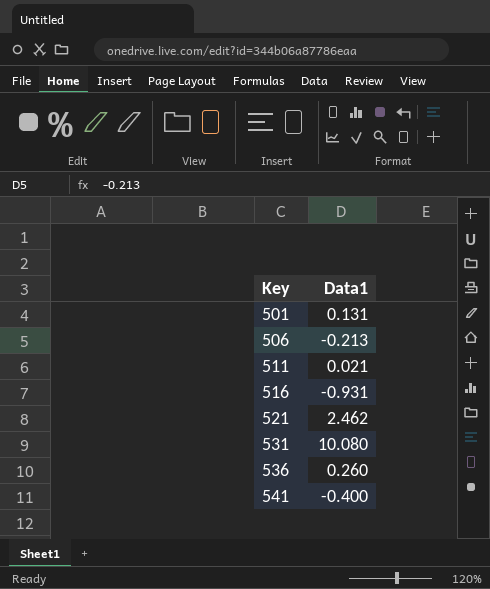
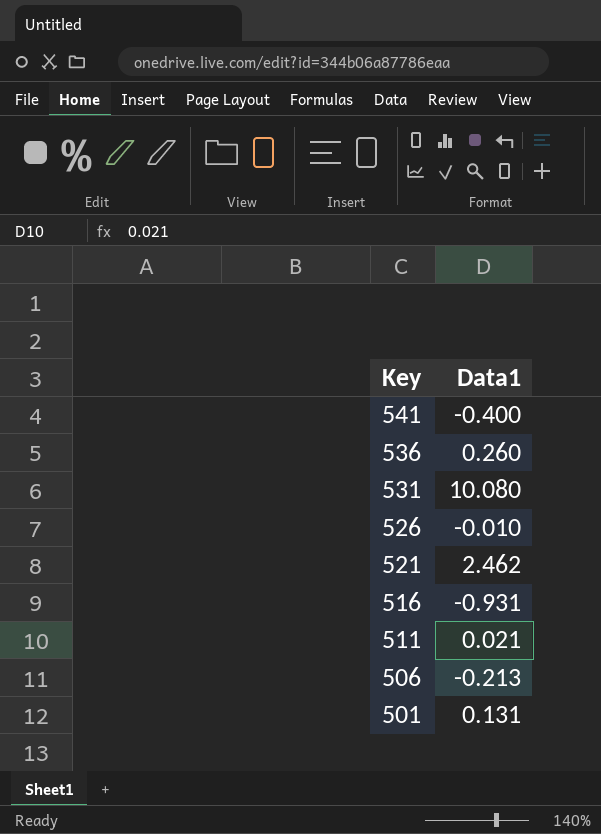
row order: Key ascending -> Key descending
row 526: none -> -0.010

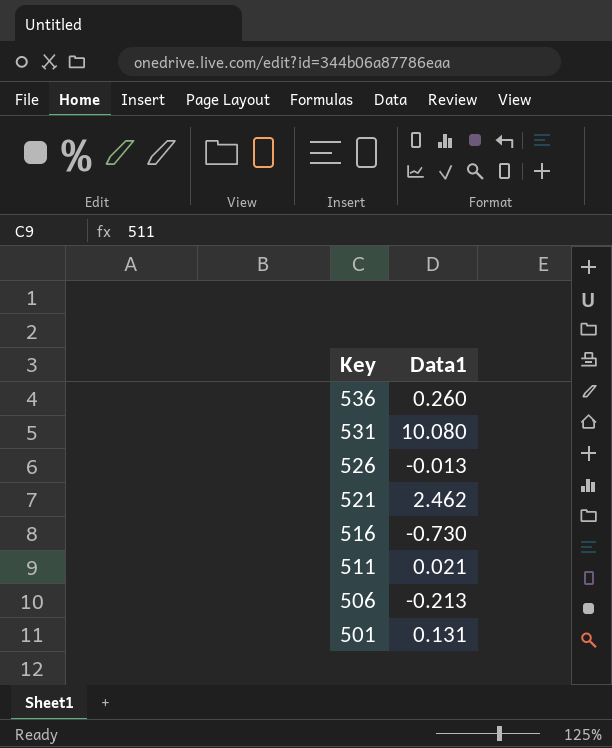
row 541: -0.400 -> none
526 | Data1: -0.010 -> -0.013
516 | Data1: -0.931 -> -0.730

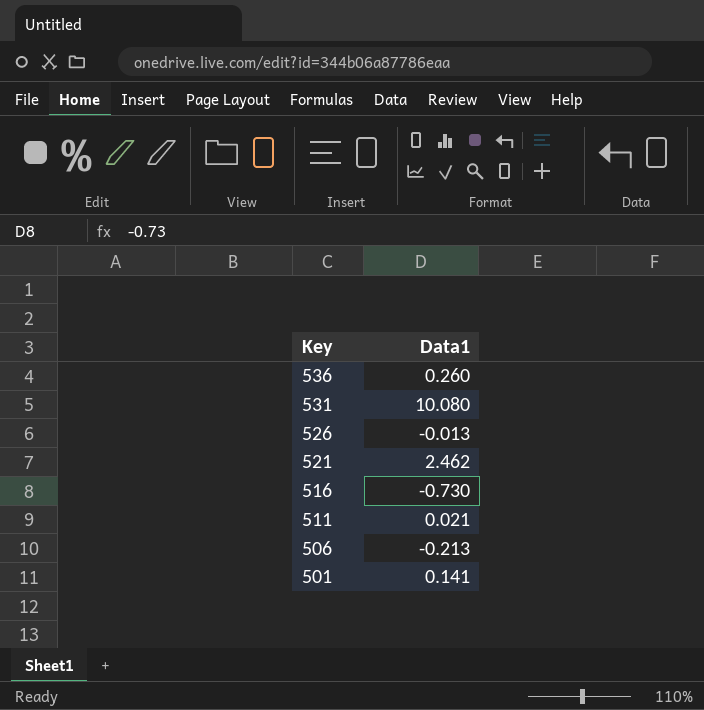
501 | Data1: 0.131 -> 0.141

